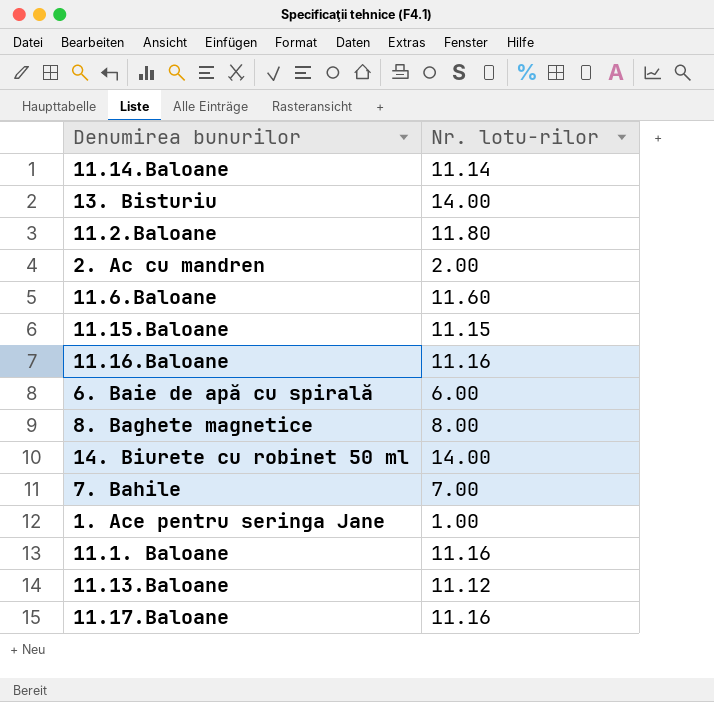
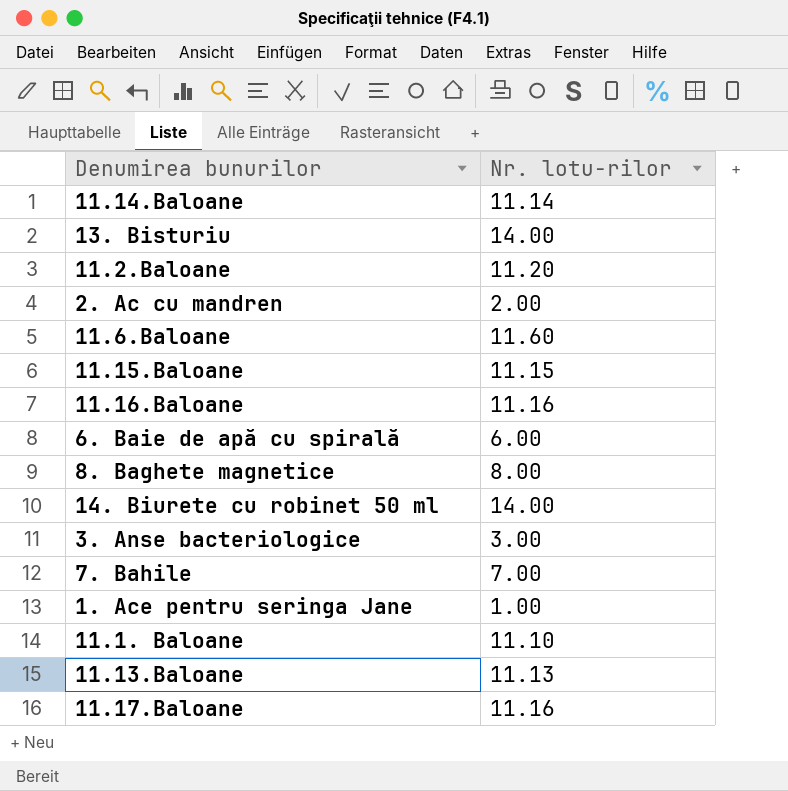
11.2.Baloane | Nr. lotu-rilor: 11.80 -> 11.20
row 3. Anse bacteriologice: none -> 3.00
11.1. Baloane | Nr. lotu-rilor: 11.16 -> 11.10
11.13.Baloane | Nr. lotu-rilor: 11.12 -> 11.13

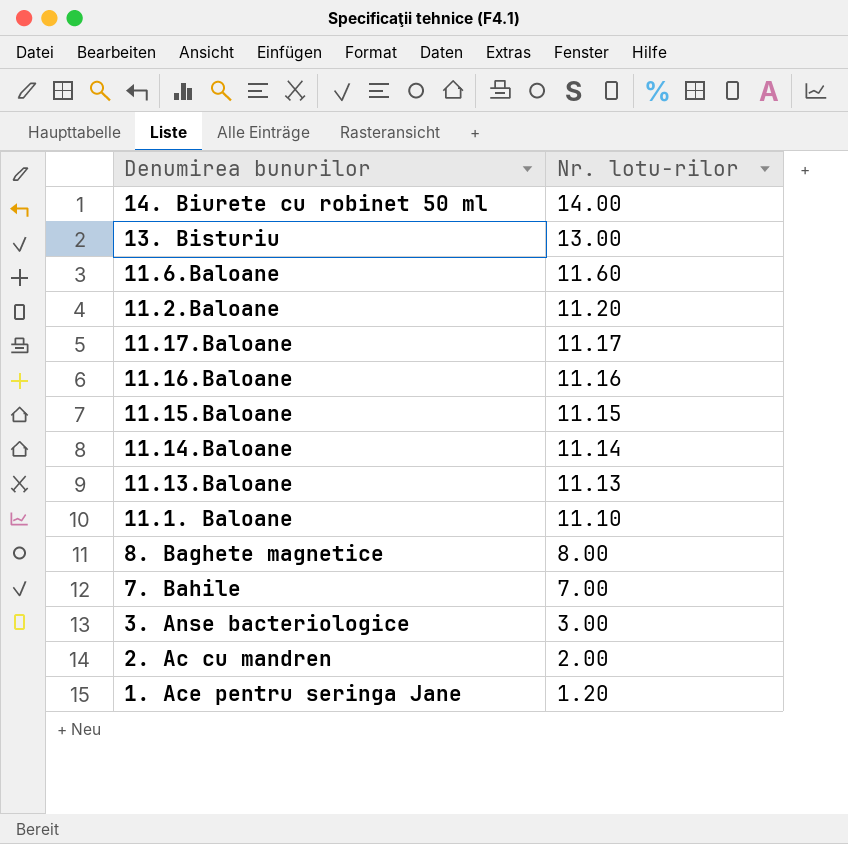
row order: none -> Nr. lotu-rilor descending
row 6. Baie de apă cu spirală: 6.00 -> none
13. Bisturiu | Nr. lotu-rilor: 14.00 -> 13.00
11.17.Baloane | Nr. lotu-rilor: 11.16 -> 11.17
1. Ace pentru seringa Jane | Nr. lotu-rilor: 1.00 -> 1.20

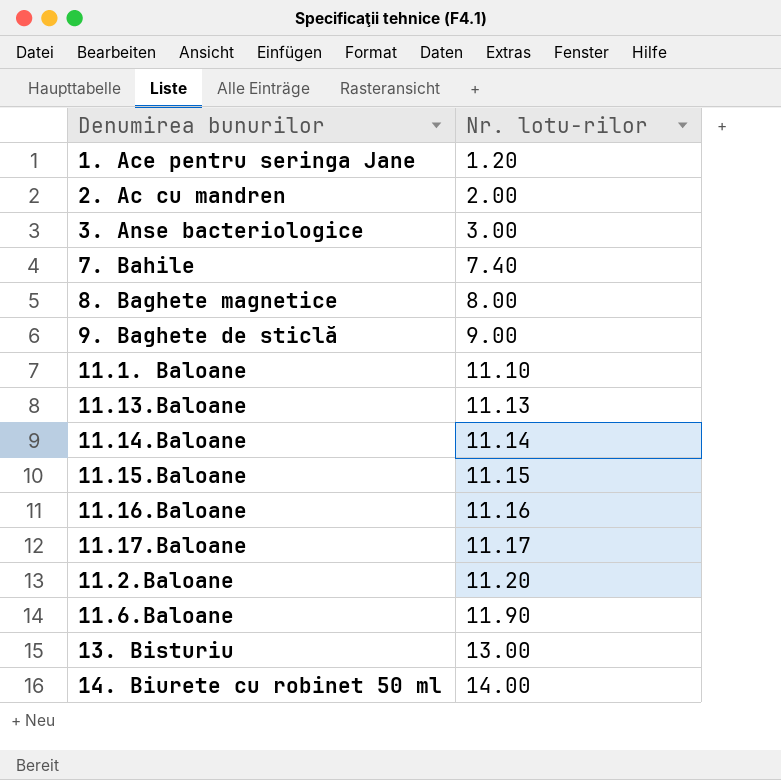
row order: Nr. lotu-rilor descending -> Nr. lotu-rilor ascending
7. Bahile | Nr. lotu-rilor: 7.00 -> 7.40
row 9. Baghete de sticlă: none -> 9.00
11.6.Baloane | Nr. lotu-rilor: 11.60 -> 11.90

